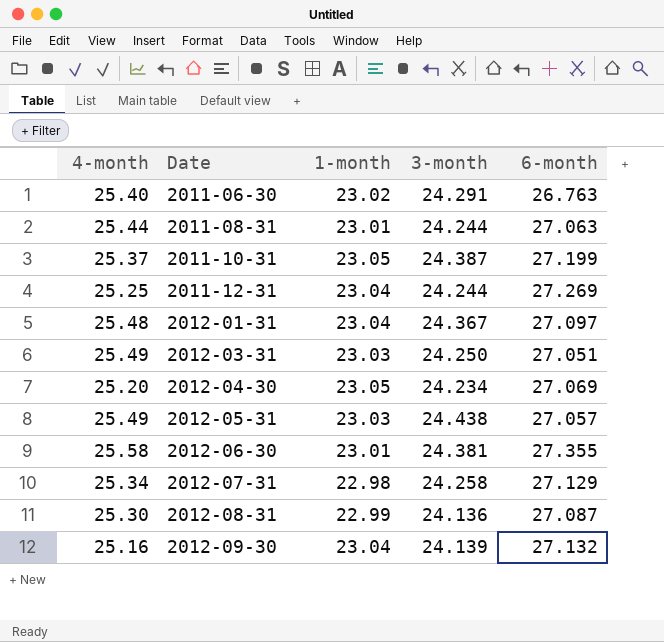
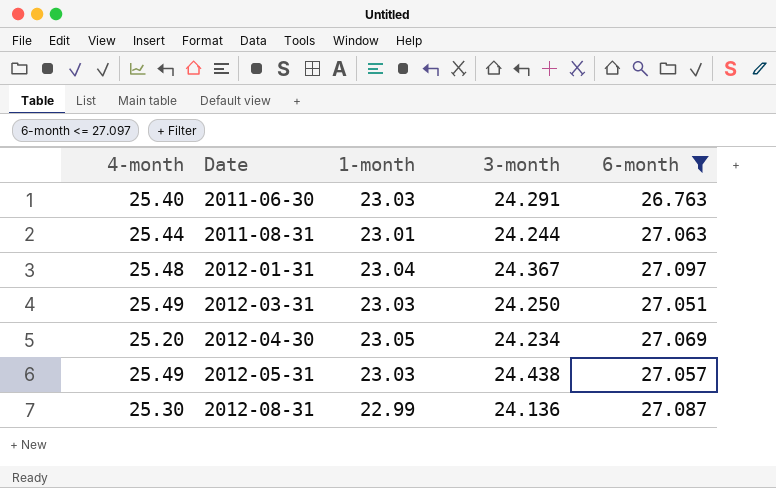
filter: none -> 6-month <= 27.097
2011-06-30 | 1-month: 23.02 -> 23.03

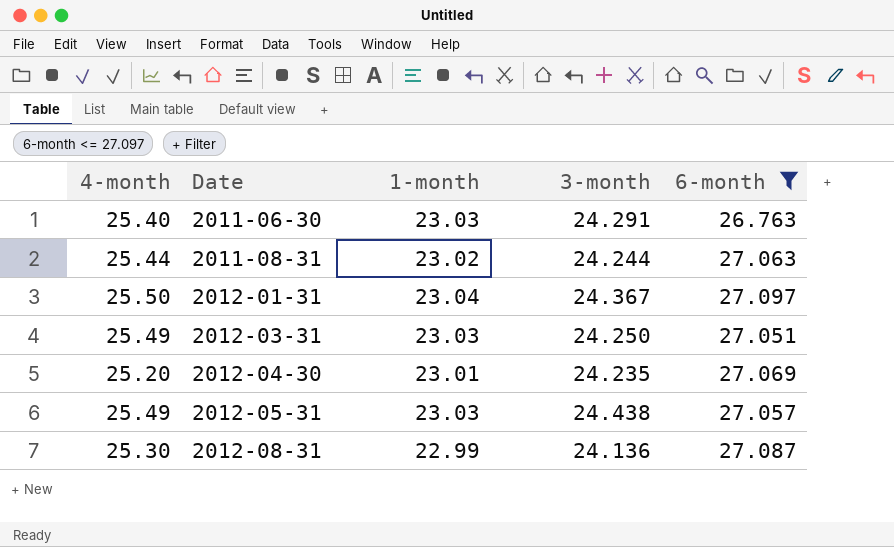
2011-08-31 | 1-month: 23.01 -> 23.02
2012-01-31 | 4-month: 25.48 -> 25.50
2012-04-30 | 1-month: 23.05 -> 23.01
2012-04-30 | 3-month: 24.234 -> 24.235

